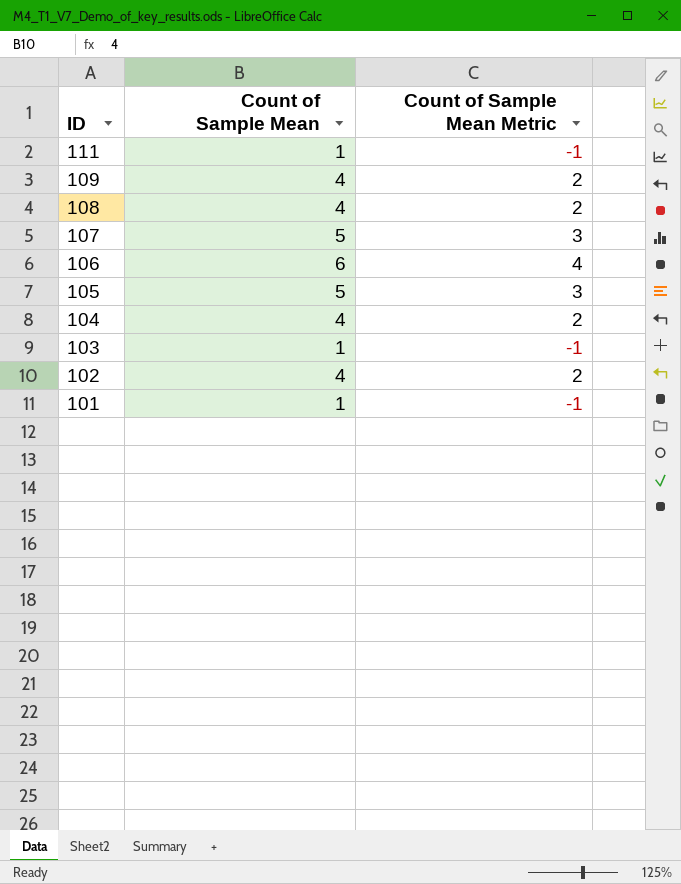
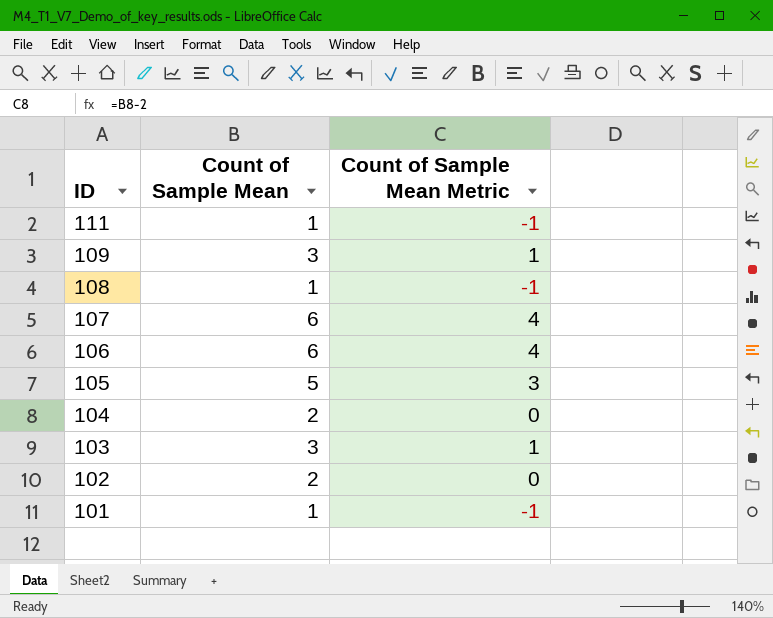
109 | Count of Sample Mean: 4 -> 3
109 | Count of Sample Mean Metric: 2 -> 1
108 | Count of Sample Mean: 4 -> 1
108 | Count of Sample Mean Metric: 2 -> -1
107 | Count of Sample Mean: 5 -> 6
107 | Count of Sample Mean Metric: 3 -> 4
104 | Count of Sample Mean: 4 -> 2
104 | Count of Sample Mean Metric: 2 -> 0
103 | Count of Sample Mean: 1 -> 3
103 | Count of Sample Mean Metric: -1 -> 1
102 | Count of Sample Mean: 4 -> 2
102 | Count of Sample Mean Metric: 2 -> 0

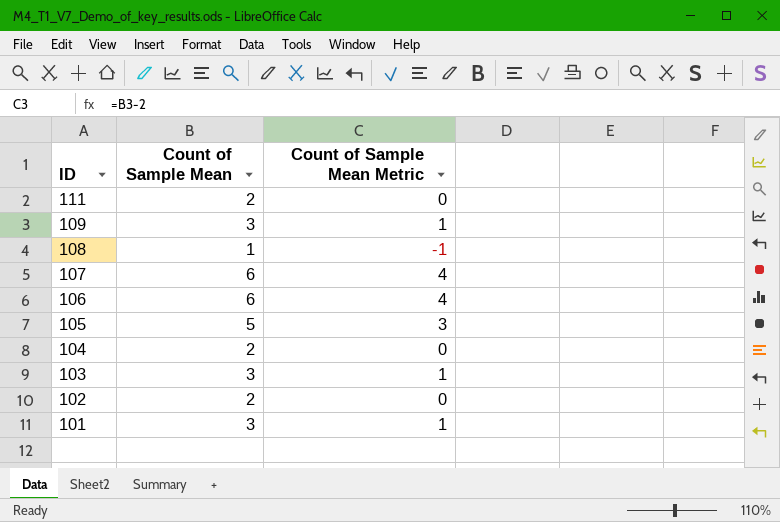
111 | Count of Sample Mean: 1 -> 2
111 | Count of Sample Mean Metric: -1 -> 0
101 | Count of Sample Mean: 1 -> 3
101 | Count of Sample Mean Metric: -1 -> 1

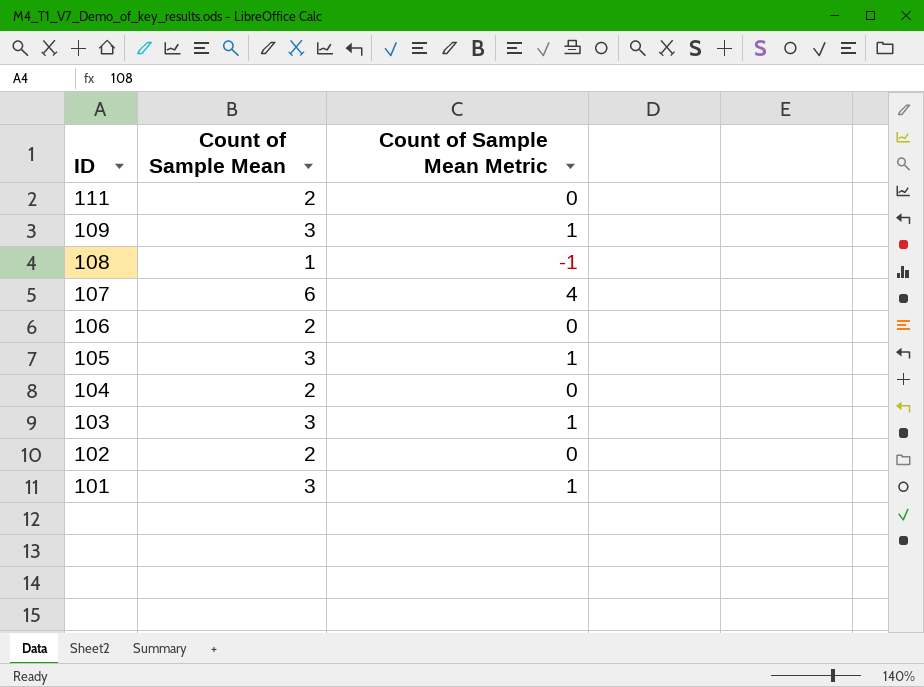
106 | Count of Sample Mean: 6 -> 2
106 | Count of Sample Mean Metric: 4 -> 0
105 | Count of Sample Mean: 5 -> 3
105 | Count of Sample Mean Metric: 3 -> 1

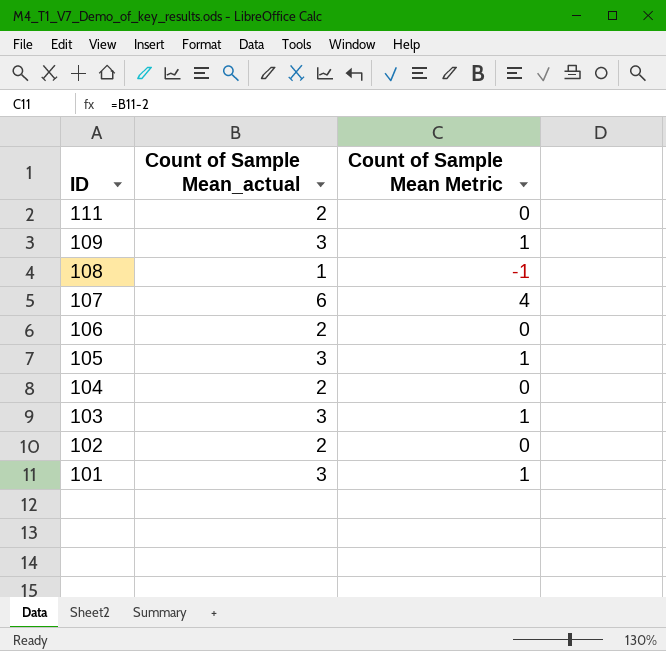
column name: Count of Sample Mean -> Count of Sample Mean_actual

